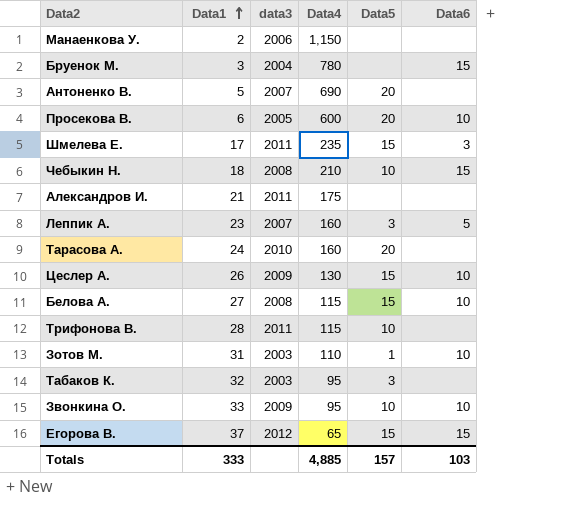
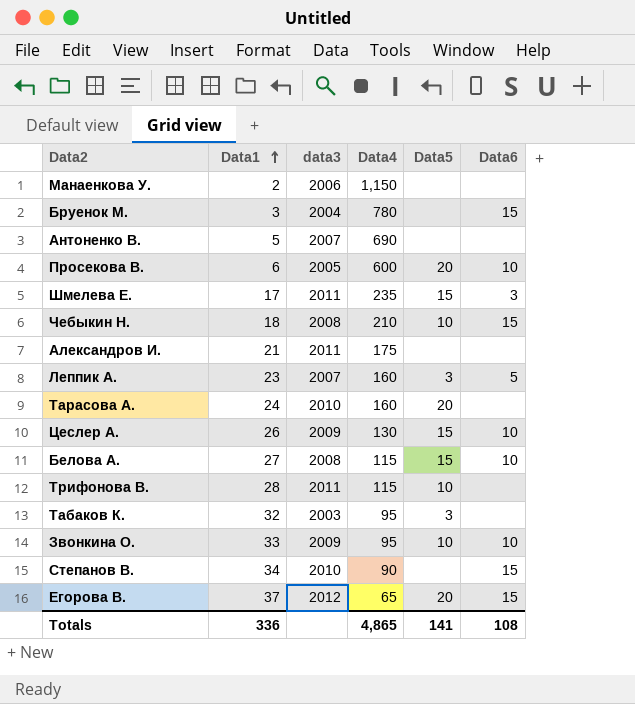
row Зотов М.: 31 | 2003 | 110 | 1 | 10 -> none
Антоненко В. | Data5: 20 -> none
row Степанов В.: none -> 34 | 2010 | 90 | none | 15
Егорова В. | Data5: 15 -> 20
Totals | Data1: 333 -> 336
Totals | Data4: 4,885 -> 4,865
Totals | Data5: 157 -> 141
Totals | Data6: 103 -> 108

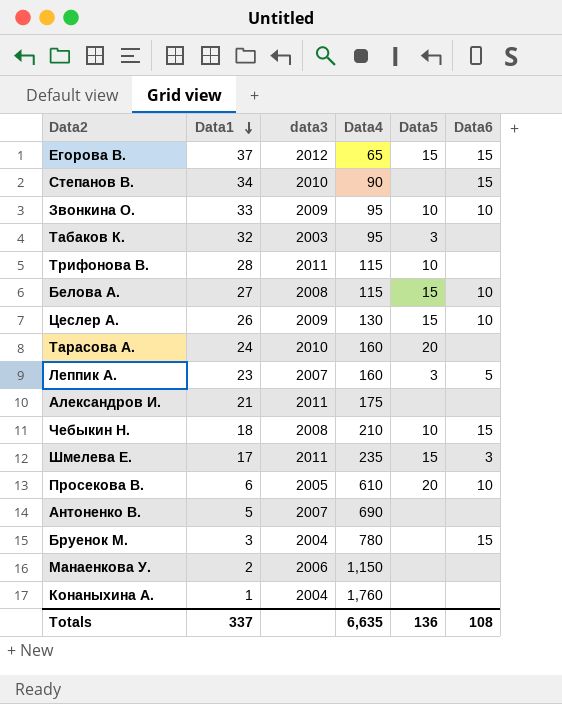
row order: Data1 ascending -> Data1 descending
Егорова В. | Data5: 20 -> 15
Просекова В. | Data4: 600 -> 610
row Конаныхина А.: none -> 1 | 2004 | 1,760 | none | none
Totals | Data1: 336 -> 337
Totals | Data4: 4,865 -> 6,635
Totals | Data5: 141 -> 136

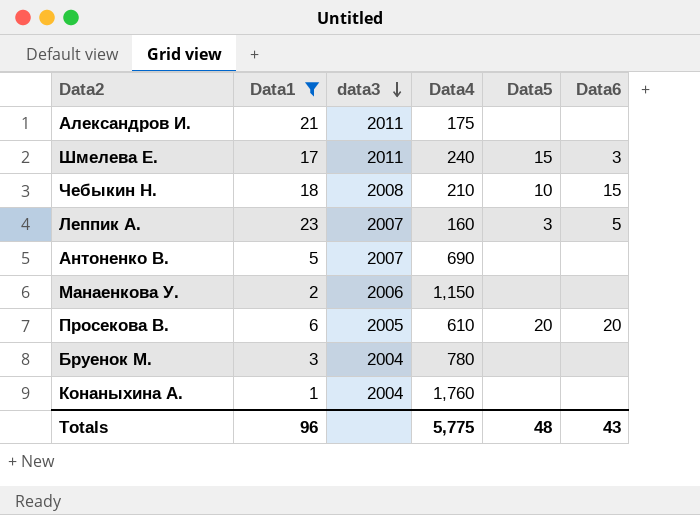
filter: none -> Data1 <= 23
row order: Data1 descending -> data3 descending
Шмелева Е. | Data4: 235 -> 240
Просекова В. | Data6: 10 -> 20
Бруенок М. | Data6: 15 -> none
Totals | Data1: 337 -> 96
Totals | Data4: 6,635 -> 5,775
Totals | Data5: 136 -> 48
Totals | Data6: 108 -> 43

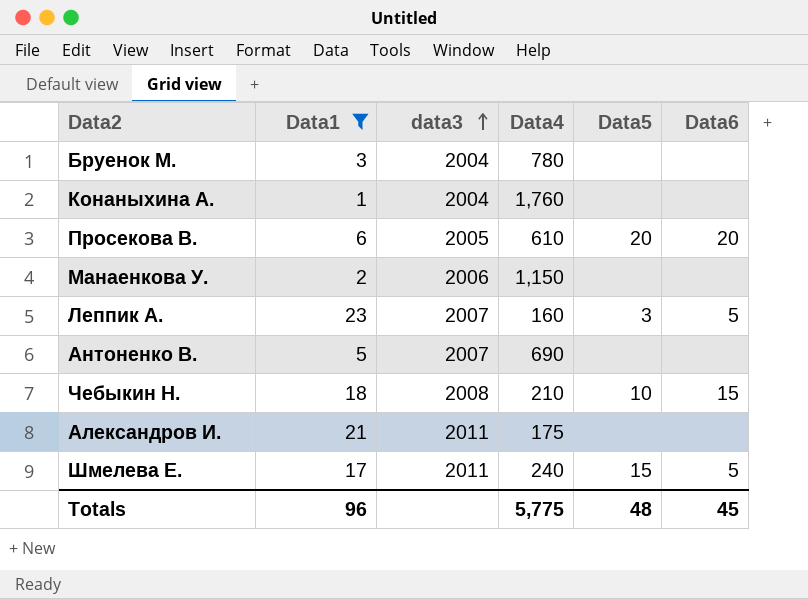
row order: data3 descending -> data3 ascending
Шмелева Е. | Data6: 3 -> 5
Totals | Data6: 43 -> 45

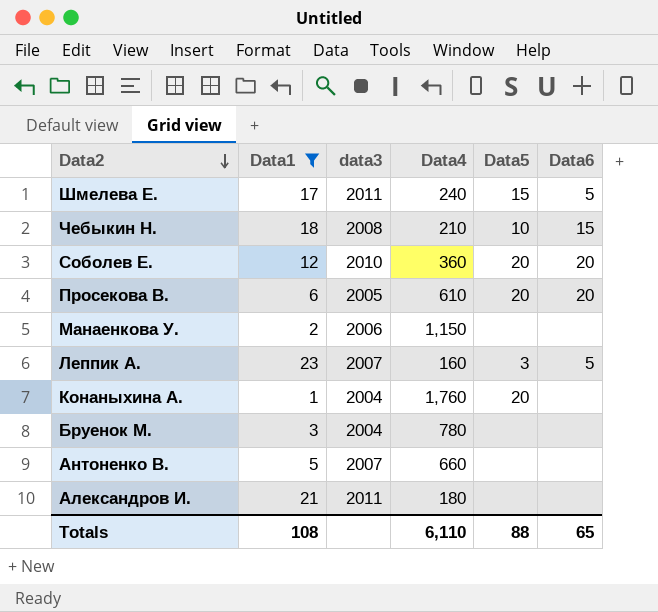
row order: data3 ascending -> Data2 descending
row Соболев Е.: none -> 12 | 2010 | 360 | 20 | 20
Конаныхина А. | Data5: none -> 20
Антоненко В. | Data4: 690 -> 660
Александров И. | Data4: 175 -> 180
Totals | Data1: 96 -> 108
Totals | Data4: 5,775 -> 6,110
Totals | Data5: 48 -> 88
Totals | Data6: 45 -> 65

